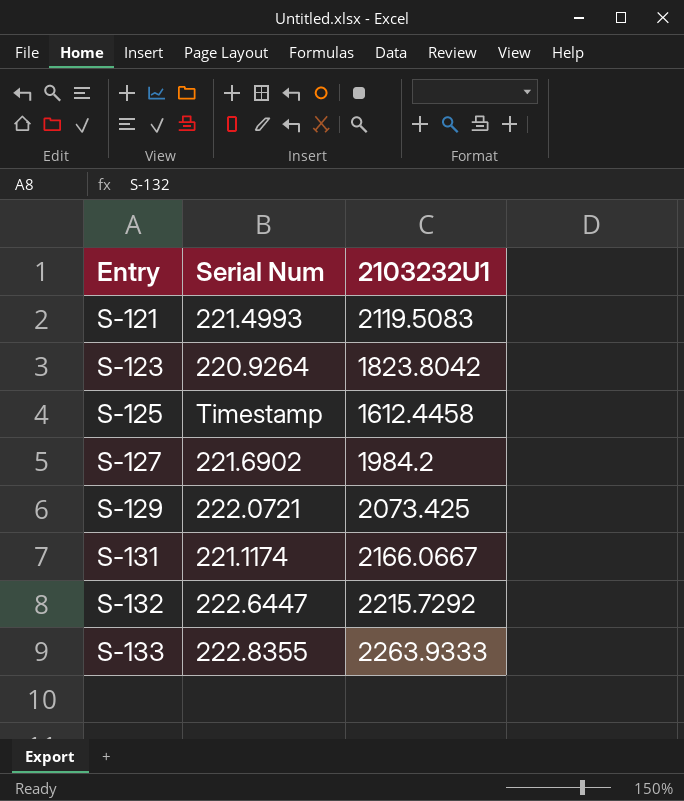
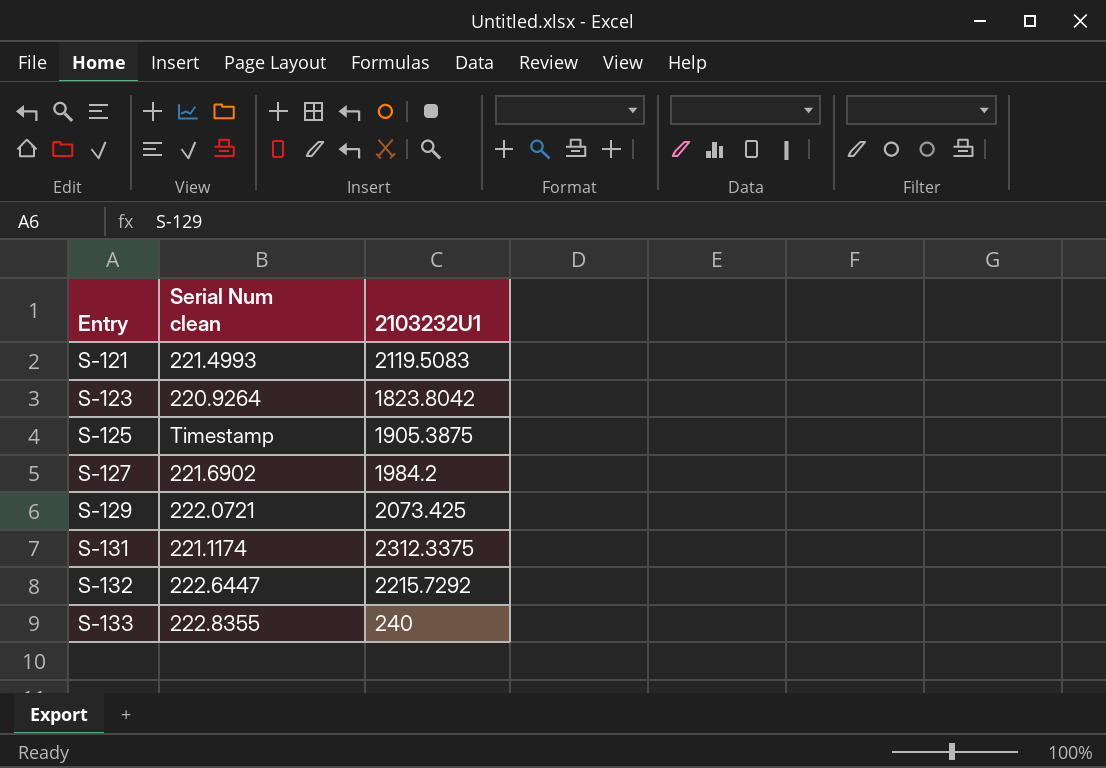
column name: Serial Num -> Serial Num clean
S-125 | 2103232U1: 1612.4458 -> 1905.3875
S-131 | 2103232U1: 2166.0667 -> 2312.3375
S-133 | 2103232U1: 2263.9333 -> 240

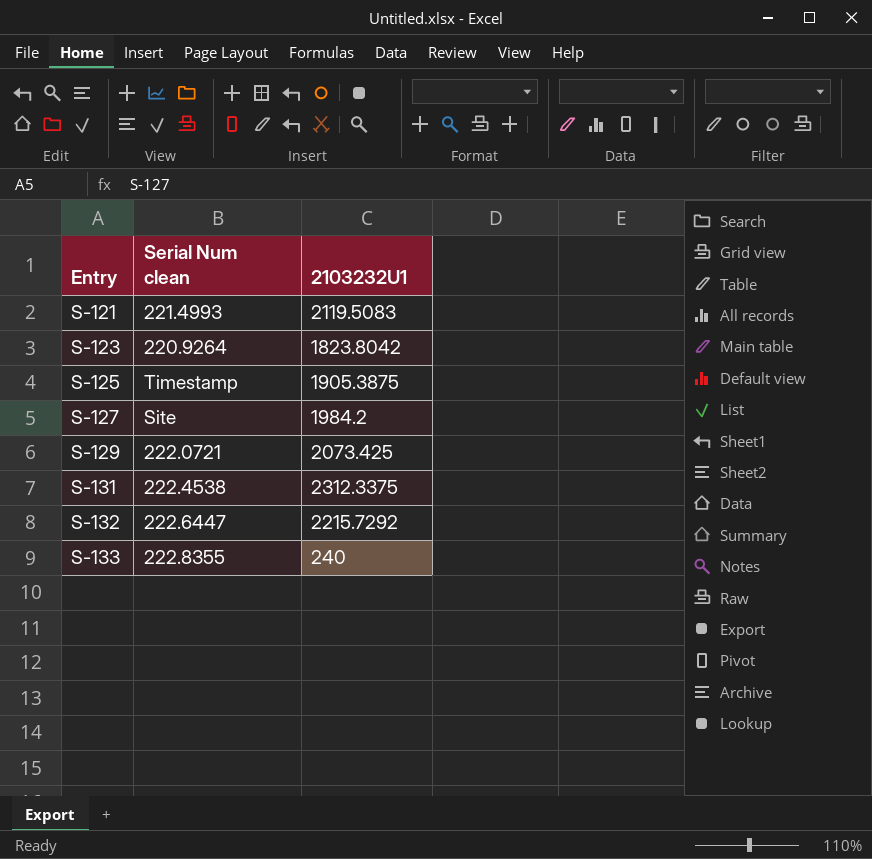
S-127 | Serial Num clean: 221.6902 -> Site
S-131 | Serial Num clean: 221.1174 -> 222.4538

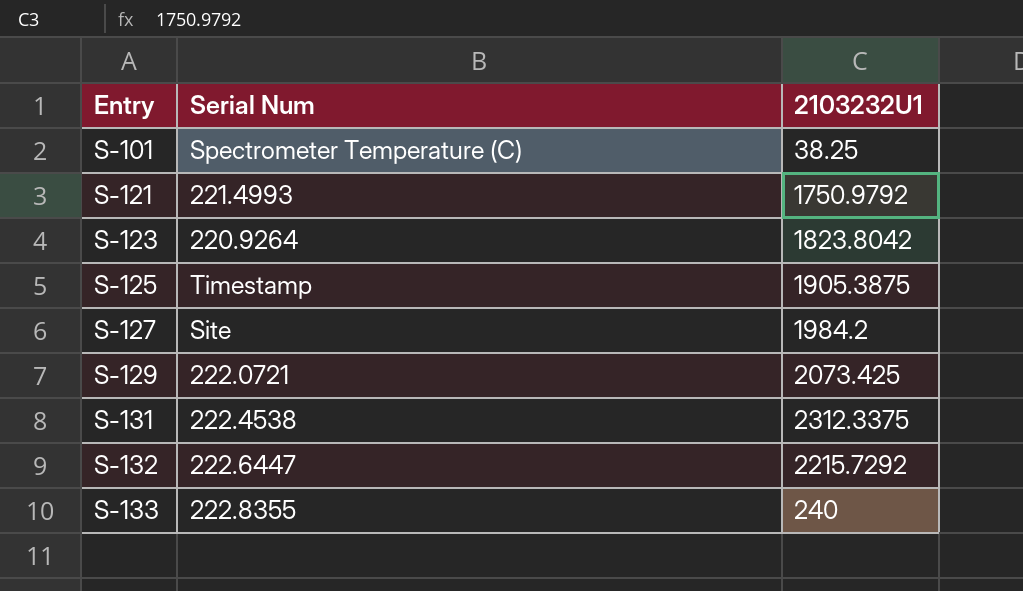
column name: Serial Num clean -> Serial Num
row S-101: none -> Spectrometer Temperature (C) | 38.25
S-121 | 2103232U1: 2119.5083 -> 1750.9792

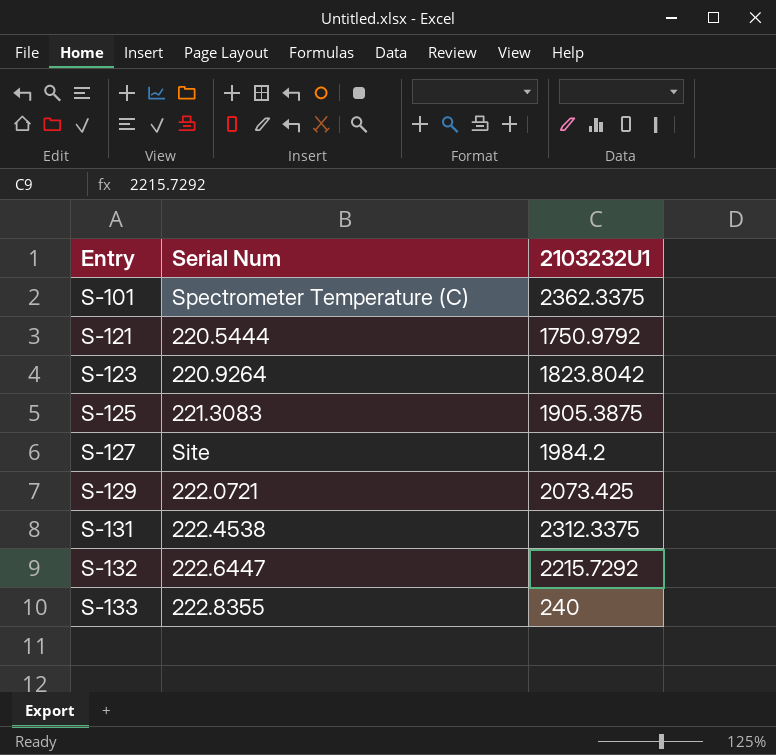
S-101 | 2103232U1: 38.25 -> 2362.3375
S-121 | Serial Num: 221.4993 -> 220.5444
S-125 | Serial Num: Timestamp -> 221.3083

